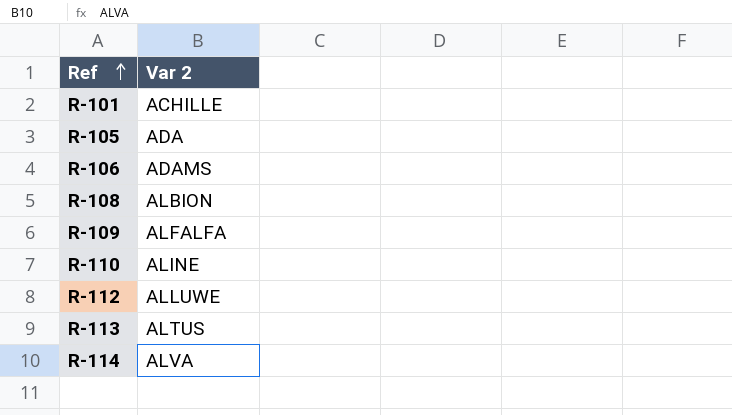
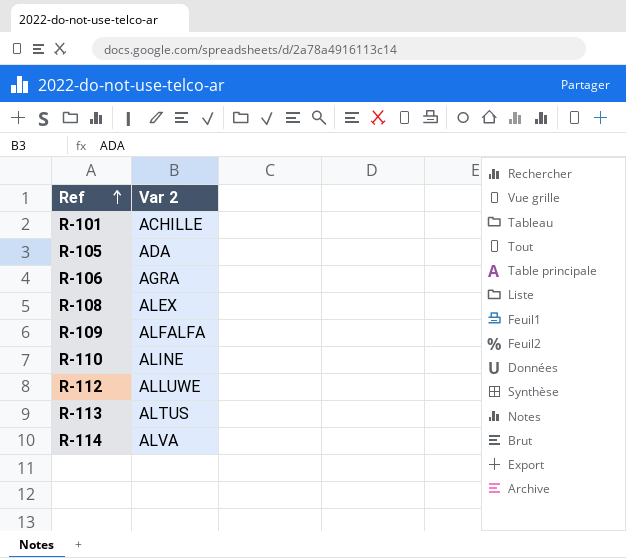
R-106 | Var 2: ADAMS -> AGRA
R-108 | Var 2: ALBION -> ALEX

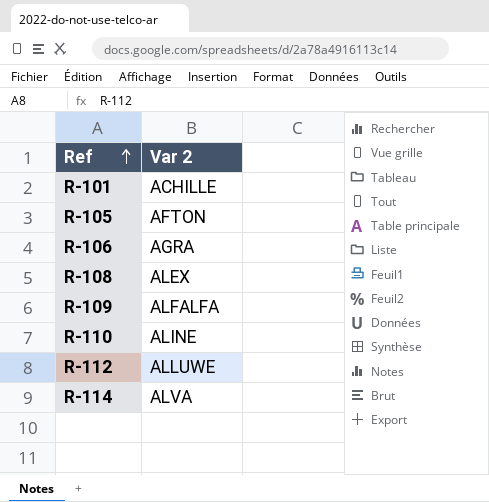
row R-113: ALTUS -> none
R-105 | Var 2: ADA -> AFTON

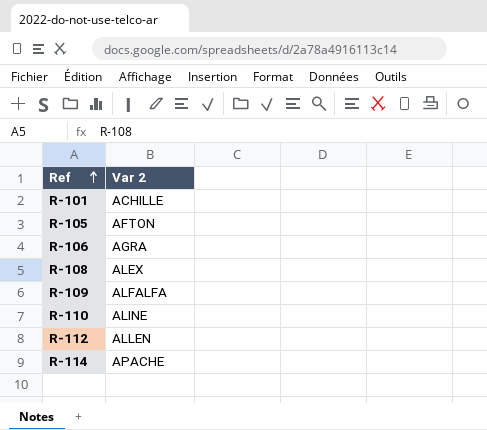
R-112 | Var 2: ALLUWE -> ALLEN
R-114 | Var 2: ALVA -> APACHE

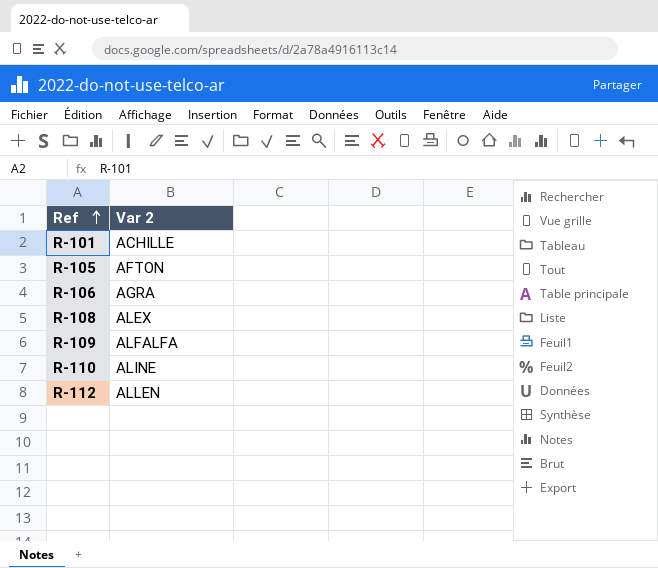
row R-114: APACHE -> none

